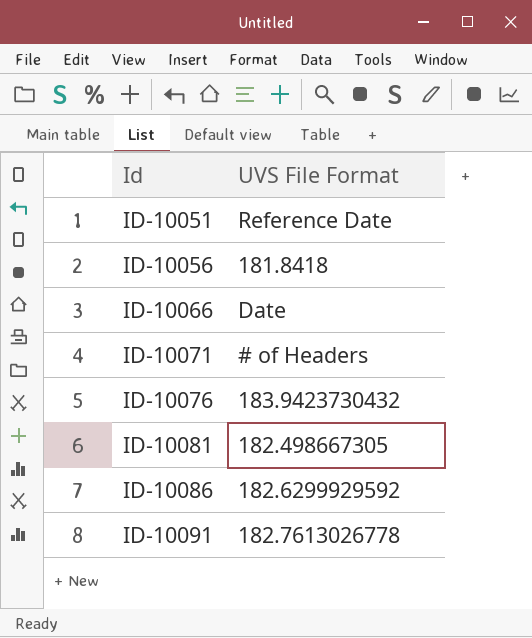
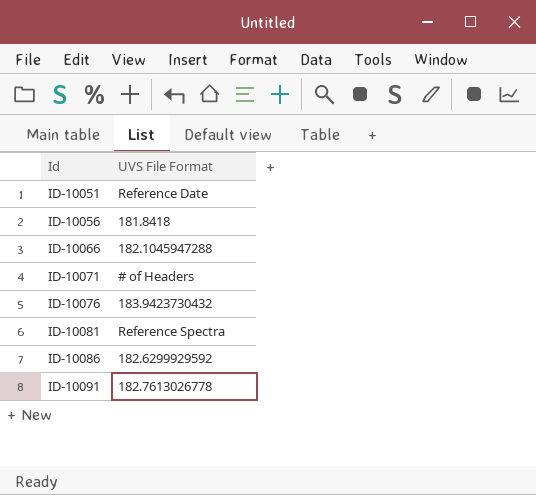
ID-10066 | UVS File Format: Date -> 182.1045947288
ID-10081 | UVS File Format: 182.498667305 -> Reference Spectra

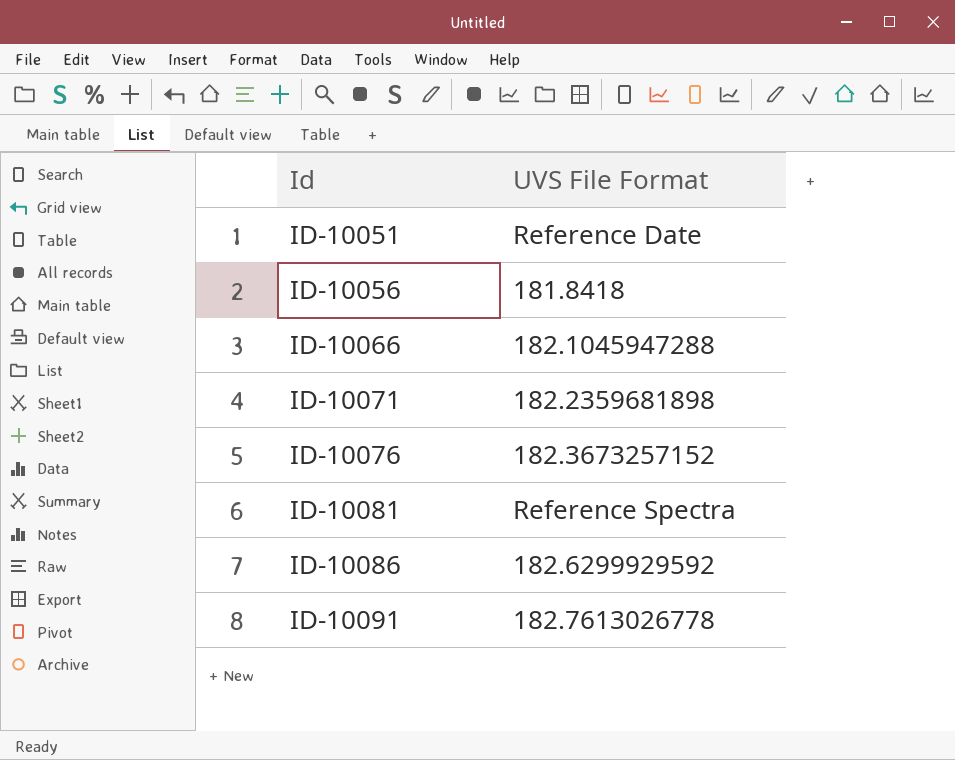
ID-10071 | UVS File Format: # of Headers -> 182.2359681898
ID-10076 | UVS File Format: 183.9423730432 -> 182.3673257152

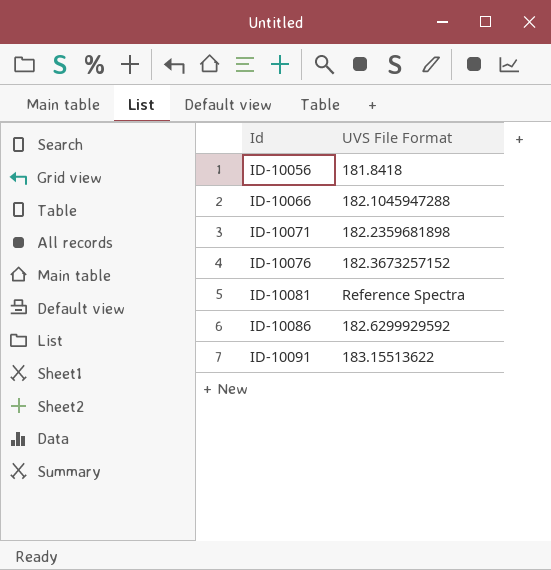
row ID-10051: Reference Date -> none
ID-10091 | UVS File Format: 182.7613026778 -> 183.15513622

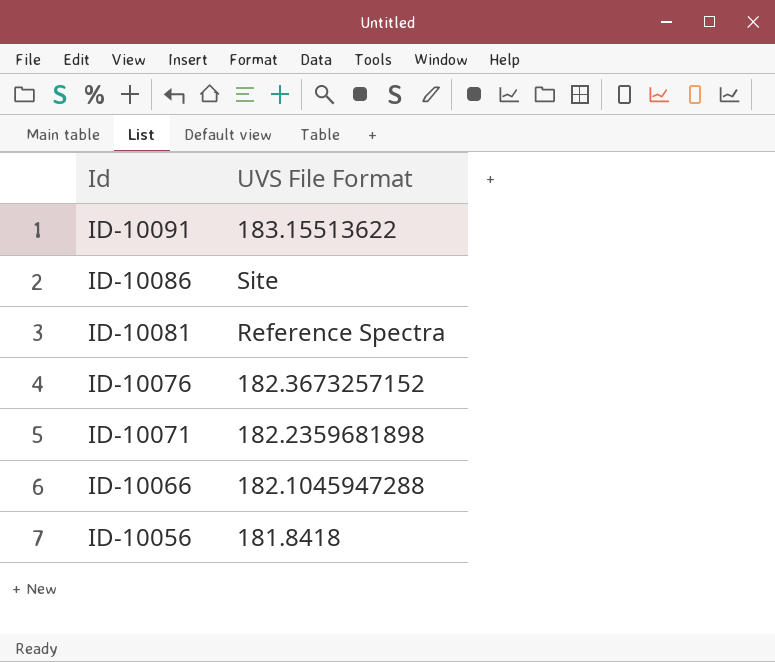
row order: Id ascending -> Id descending
ID-10086 | UVS File Format: 182.6299929592 -> Site

